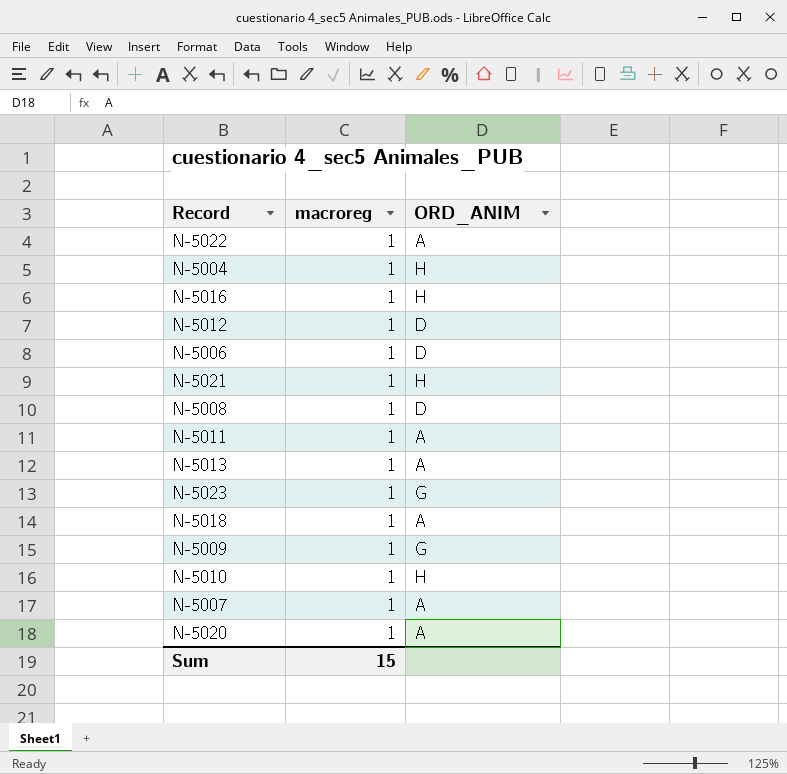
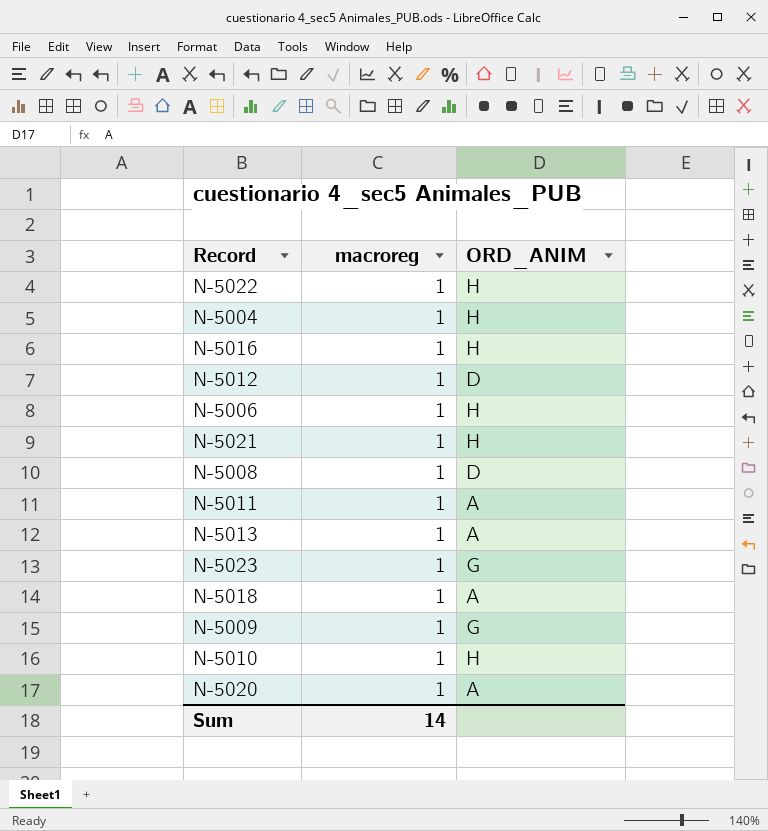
row N-5007: 1 | A -> none
N-5022 | ORD_ANIM: A -> H
N-5006 | ORD_ANIM: D -> H
Sum | macroreg: 15 -> 14

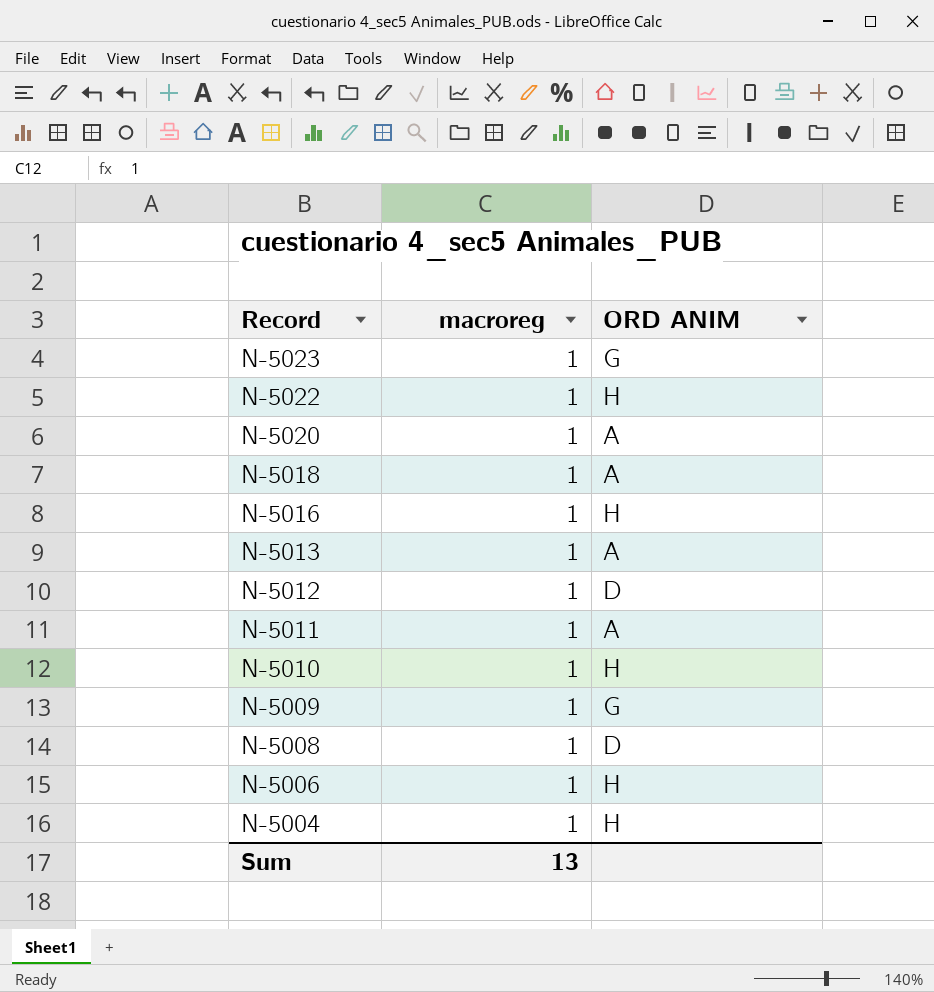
row order: none -> Record descending
column name: ORD_ANIM -> ORD ANIM
row N-5021: 1 | H -> none
Sum | macroreg: 14 -> 13

